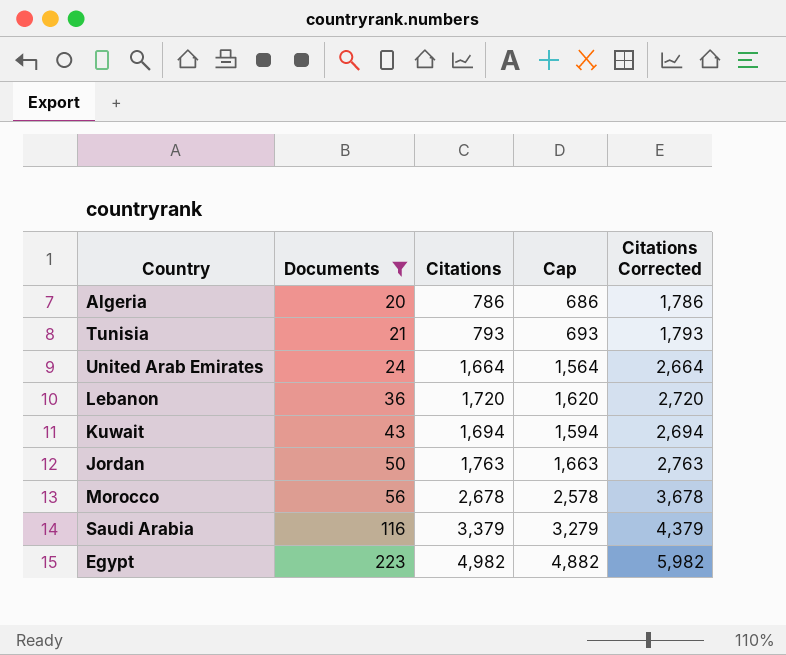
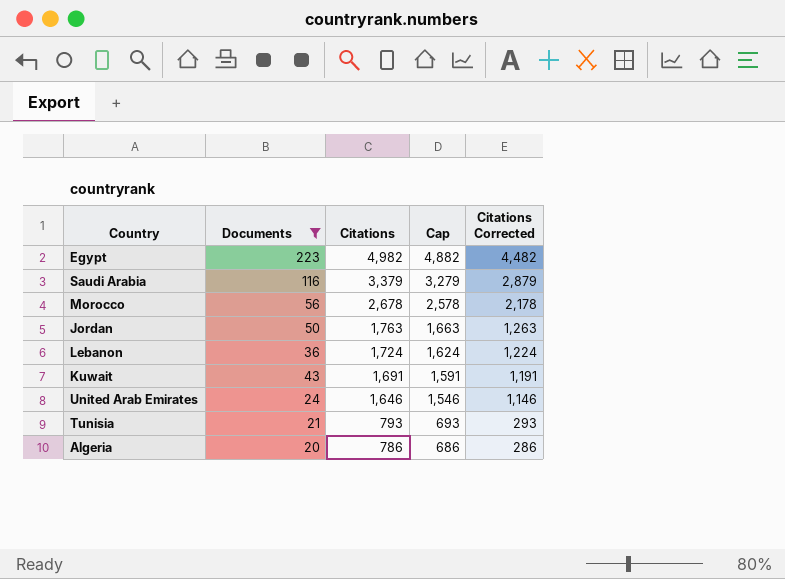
row order: Documents ascending -> Citations descending
column Citations Corrected | formula: [Citations] + 1000 -> [Citations] - 500
Lebanon | Citations: 1,720 -> 1,724
Lebanon | Cap: 1,620 -> 1,624
Kuwait | Citations: 1,694 -> 1,691
Kuwait | Cap: 1,594 -> 1,591
United Arab Emirates | Citations: 1,664 -> 1,646
United Arab Emirates | Cap: 1,564 -> 1,546

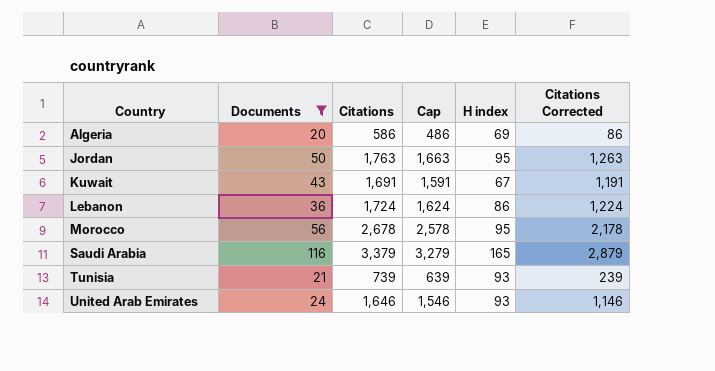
row order: Citations descending -> Country ascending
column H index | position: none -> 5
row Egypt: 223 | 4,982 | 4,882 | 4,482 -> none
Algeria | Citations: 786 -> 586
Algeria | Cap: 686 -> 486
Algeria | Citations Corrected: 286 -> 86
Tunisia | Citations: 793 -> 739
Tunisia | Cap: 693 -> 639
Tunisia | Citations Corrected: 293 -> 239

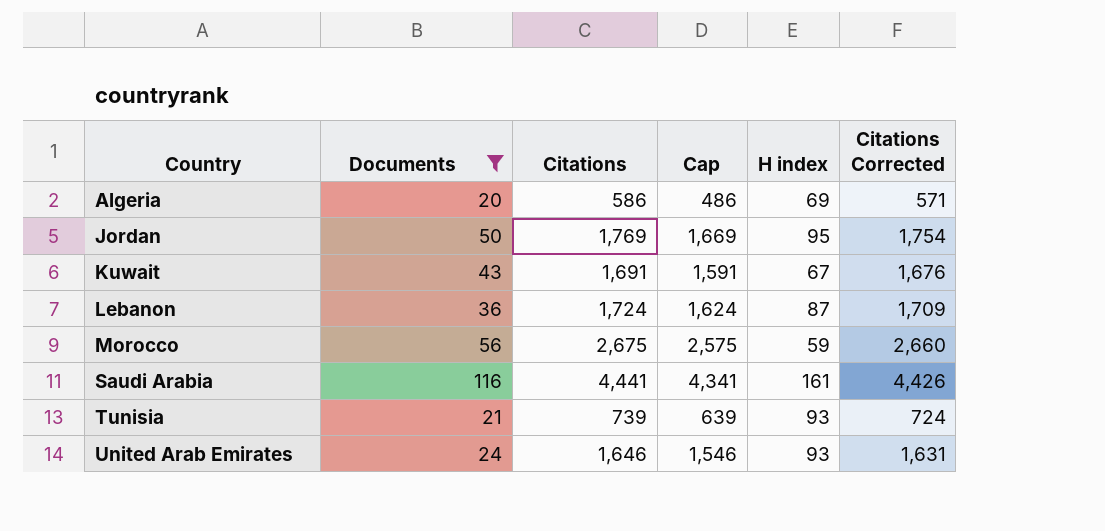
column Citations Corrected | formula: [Citations] - 500 -> [Citations] - 15
Jordan | Citations: 1,763 -> 1,769
Jordan | Cap: 1,663 -> 1,669
Lebanon | H index: 86 -> 87
Morocco | Citations: 2,678 -> 2,675
Morocco | Cap: 2,578 -> 2,575
Morocco | H index: 95 -> 59
Saudi Arabia | Citations: 3,379 -> 4,441
Saudi Arabia | Cap: 3,279 -> 4,341
Saudi Arabia | H index: 165 -> 161

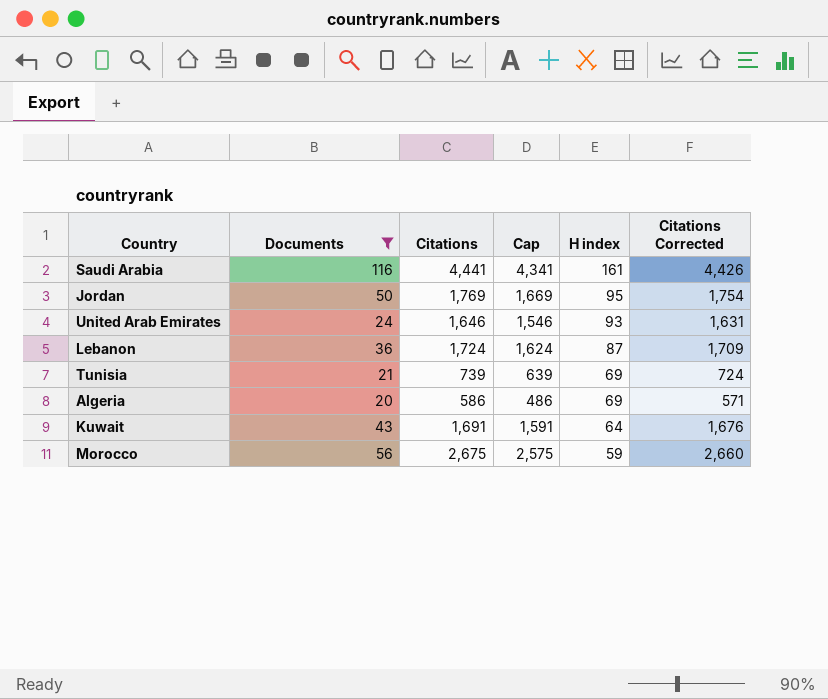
row order: Country ascending -> H index descending
Tunisia | H index: 93 -> 69
Kuwait | H index: 67 -> 64

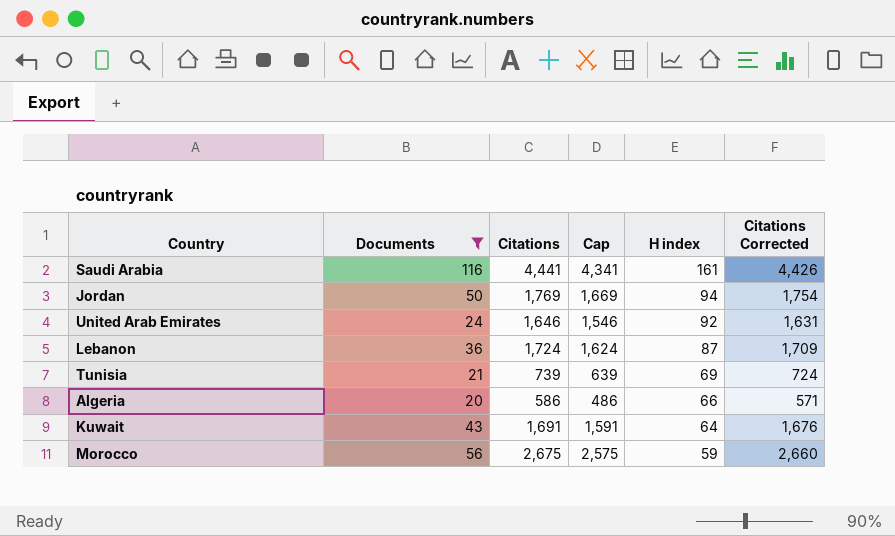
Jordan | H index: 95 -> 94
United Arab Emirates | H index: 93 -> 92
Algeria | H index: 69 -> 66

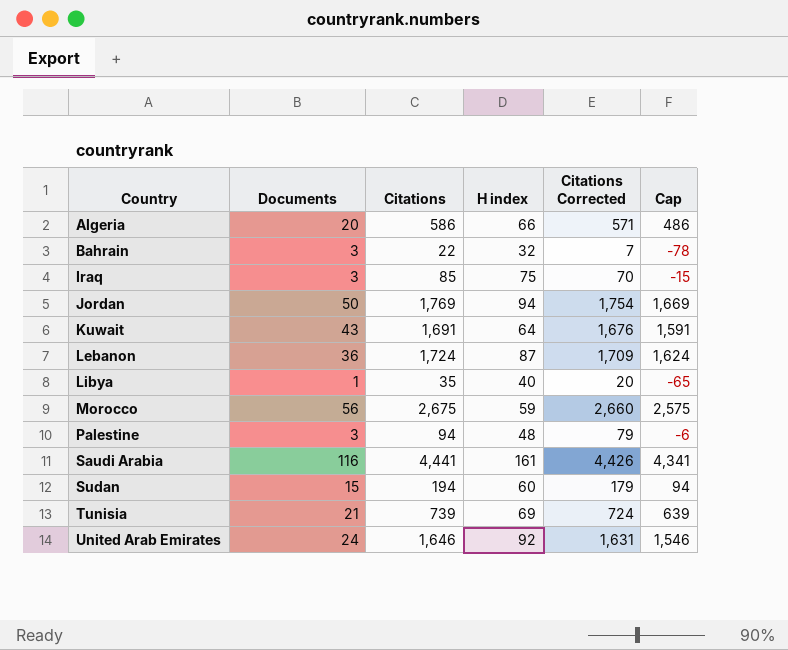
filter: Documents >= 20 -> none
row order: H index descending -> Country ascending
column Cap | position: 4 -> 6

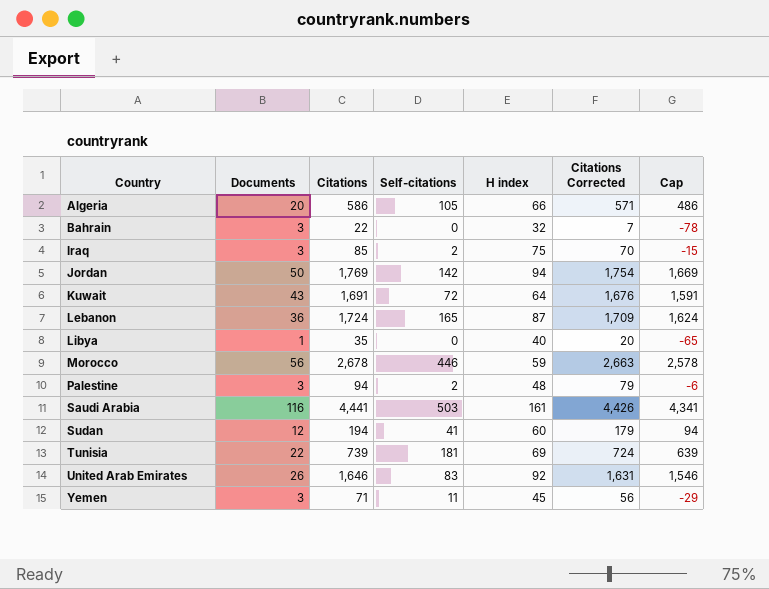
column Self-citations | position: none -> 4
Morocco | Citations: 2,675 -> 2,678
Morocco | Citations Corrected: 2,660 -> 2,663
Morocco | Cap: 2,575 -> 2,578
Sudan | Documents: 15 -> 12
Tunisia | Documents: 21 -> 22
United Arab Emirates | Documents: 24 -> 26
row Yemen: none -> 3 | 71 | 11 | 45 | 56 | -29

